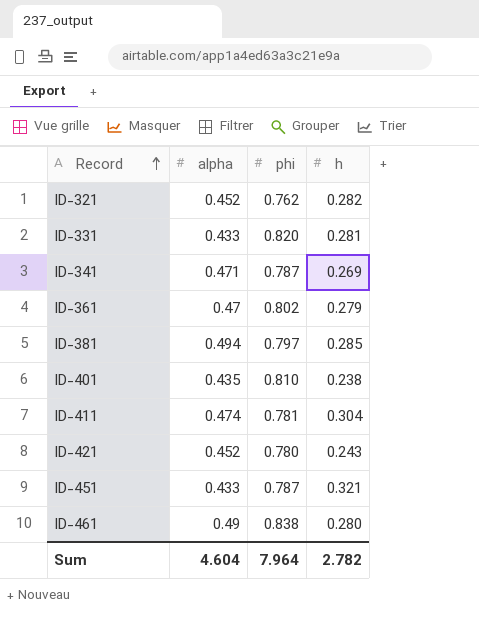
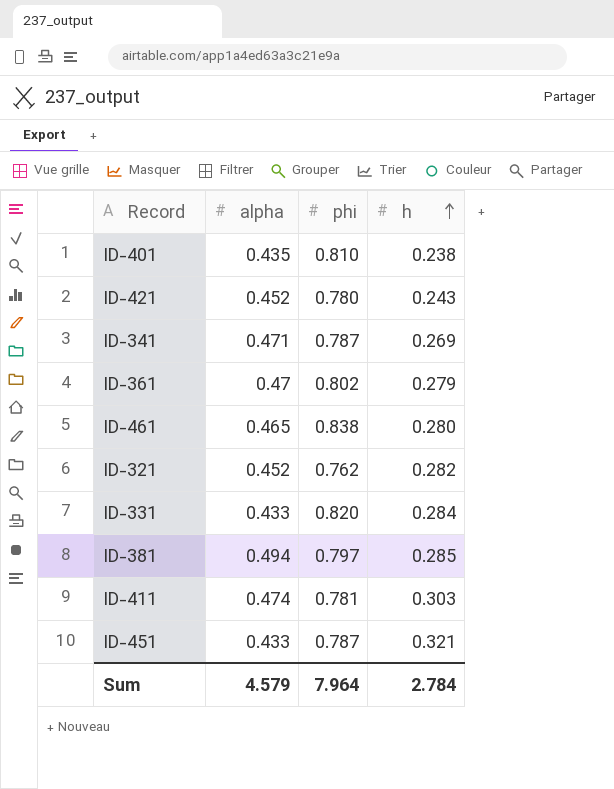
row order: Record ascending -> h ascending
ID-461 | alpha: 0.49 -> 0.465
ID-331 | h: 0.281 -> 0.284
ID-411 | h: 0.304 -> 0.303
Sum | alpha: 4.604 -> 4.579
Sum | h: 2.782 -> 2.784

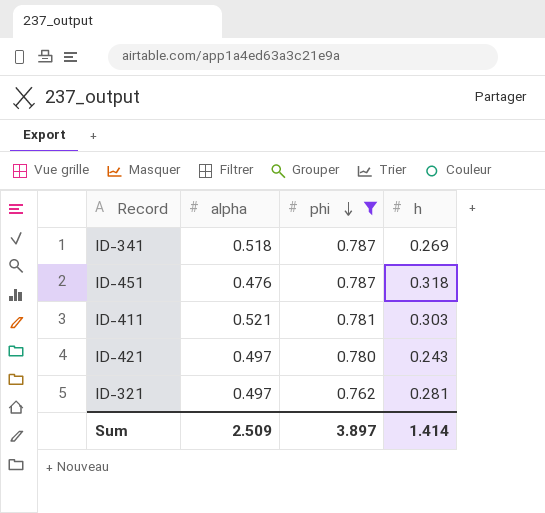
filter: none -> phi <= 0.787
row order: h ascending -> phi descending
ID-341 | alpha: 0.471 -> 0.518
ID-451 | alpha: 0.433 -> 0.476
ID-451 | h: 0.321 -> 0.318
ID-411 | alpha: 0.474 -> 0.521
ID-421 | alpha: 0.452 -> 0.497
ID-321 | alpha: 0.452 -> 0.497
ID-321 | h: 0.282 -> 0.281
Sum | alpha: 4.579 -> 2.509
Sum | phi: 7.964 -> 3.897
Sum | h: 2.784 -> 1.414

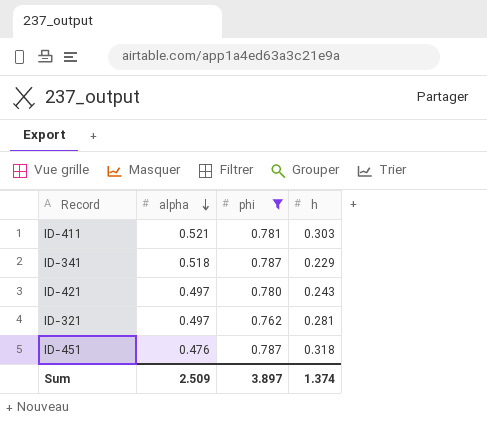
row order: phi descending -> alpha descending
ID-341 | h: 0.269 -> 0.229
Sum | h: 1.414 -> 1.374

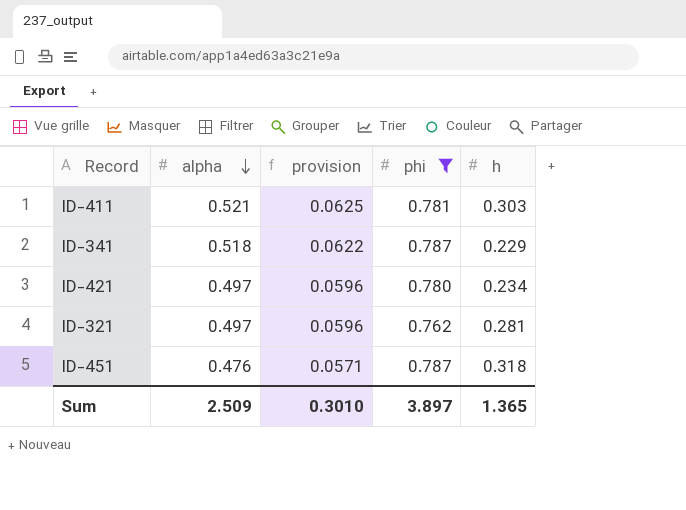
column provision | formula: none -> [alpha] * 0.12
ID-421 | h: 0.243 -> 0.234
Sum | h: 1.374 -> 1.365

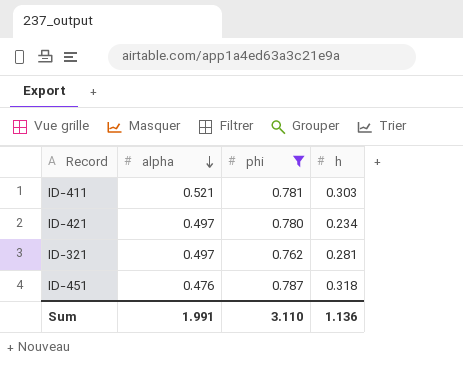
column provision | formula: [alpha] * 0.12 -> none
row ID-341: 0.518 | 0.0622 | 0.787 | 0.229 -> none
Sum | alpha: 2.509 -> 1.991
Sum | phi: 3.897 -> 3.110
Sum | h: 1.365 -> 1.136

